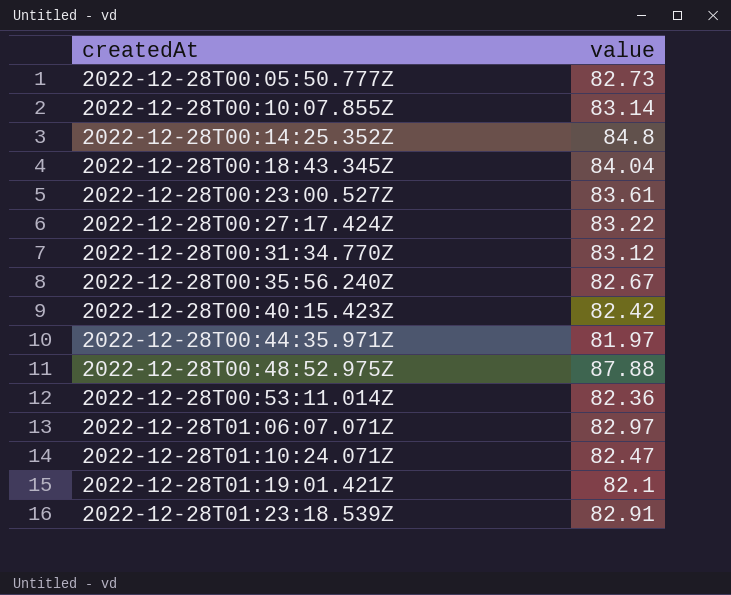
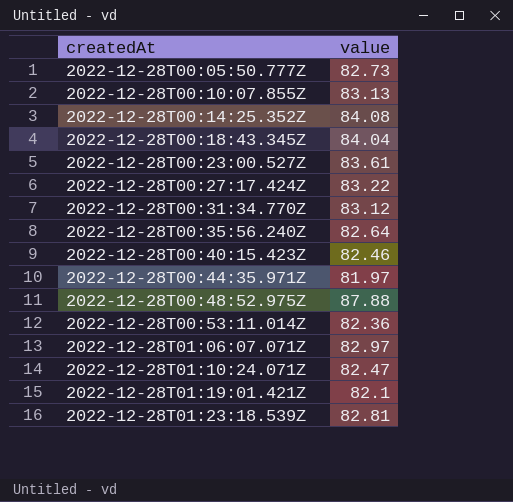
2022-12-28T00:10:07.855Z | value: 83.14 -> 83.13
2022-12-28T00:14:25.352Z | value: 84.8 -> 84.08
2022-12-28T00:35:56.240Z | value: 82.67 -> 82.64
2022-12-28T00:40:15.423Z | value: 82.42 -> 82.46
2022-12-28T01:23:18.539Z | value: 82.91 -> 82.81

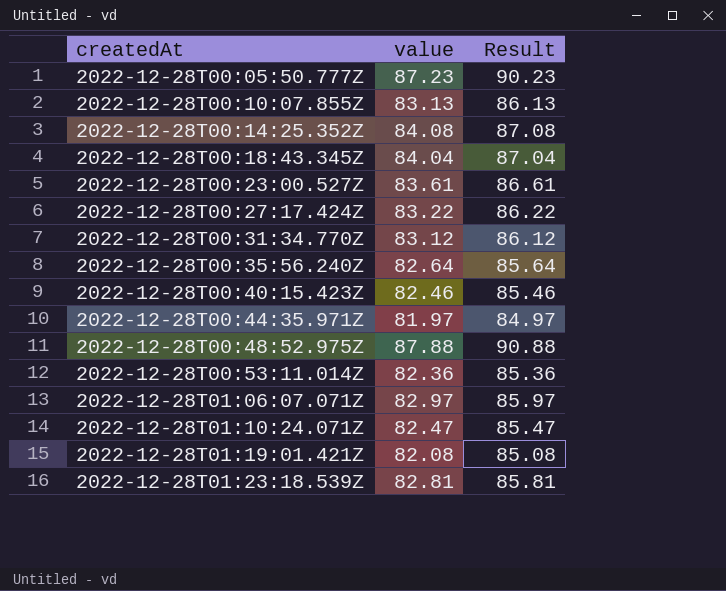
column Result | formula: none -> [value] + 3
2022-12-28T00:05:50.777Z | value: 82.73 -> 87.23
2022-12-28T01:19:01.421Z | value: 82.1 -> 82.08

